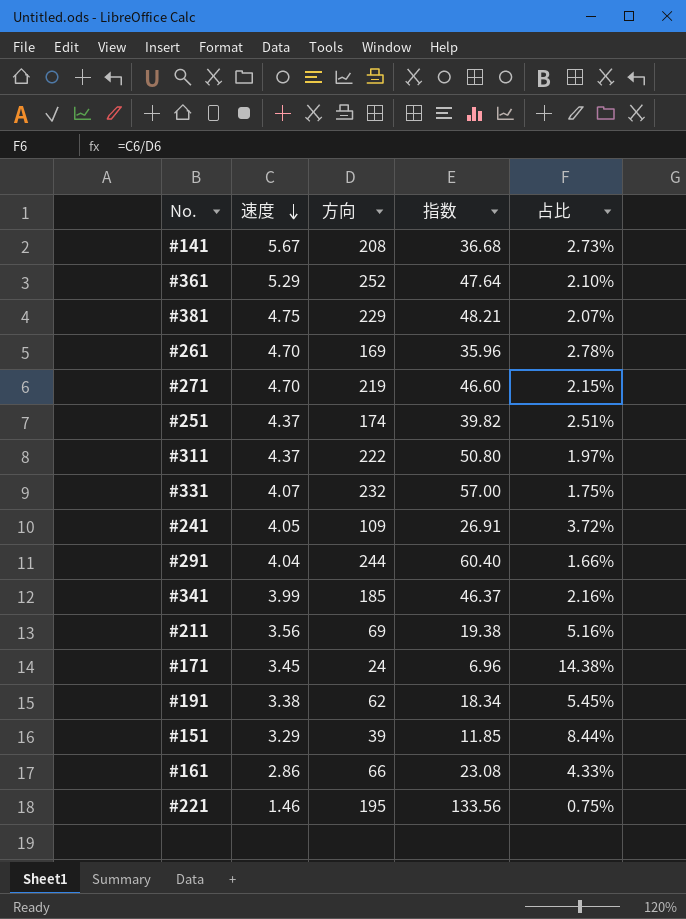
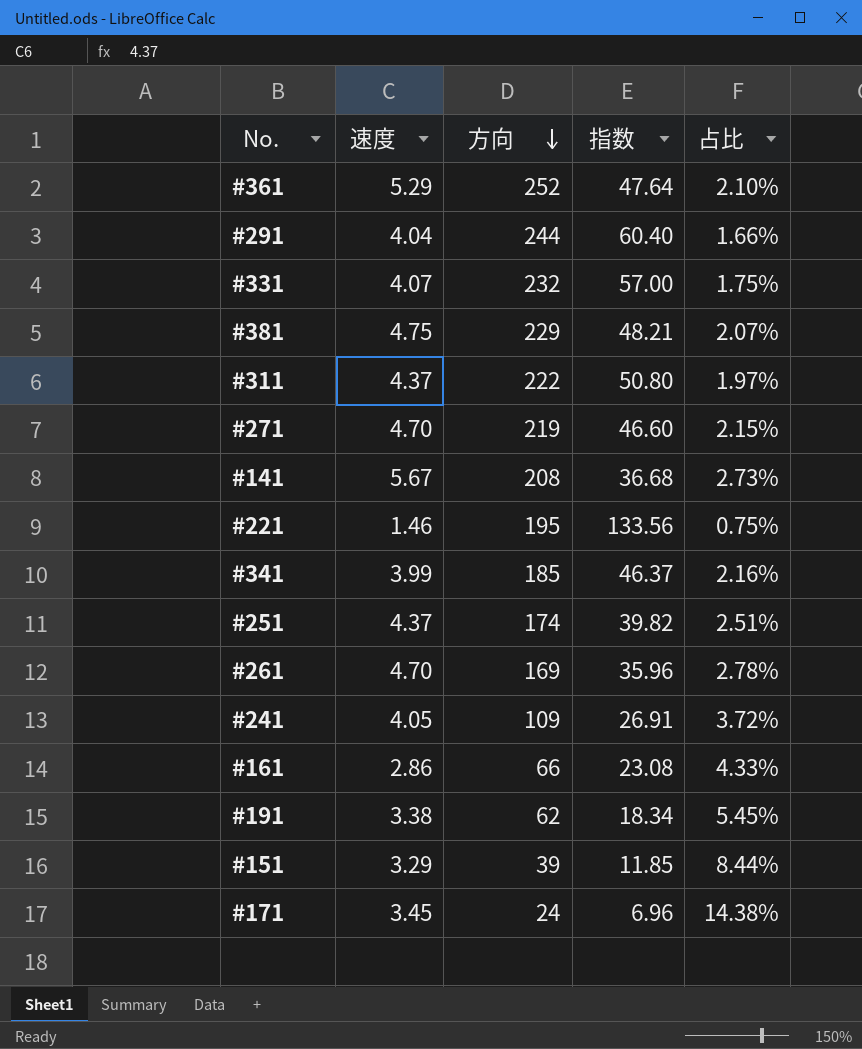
row order: 速度 descending -> 方向 descending
row #211: 3.56 | 69 | 19.38 | 5.16% -> none

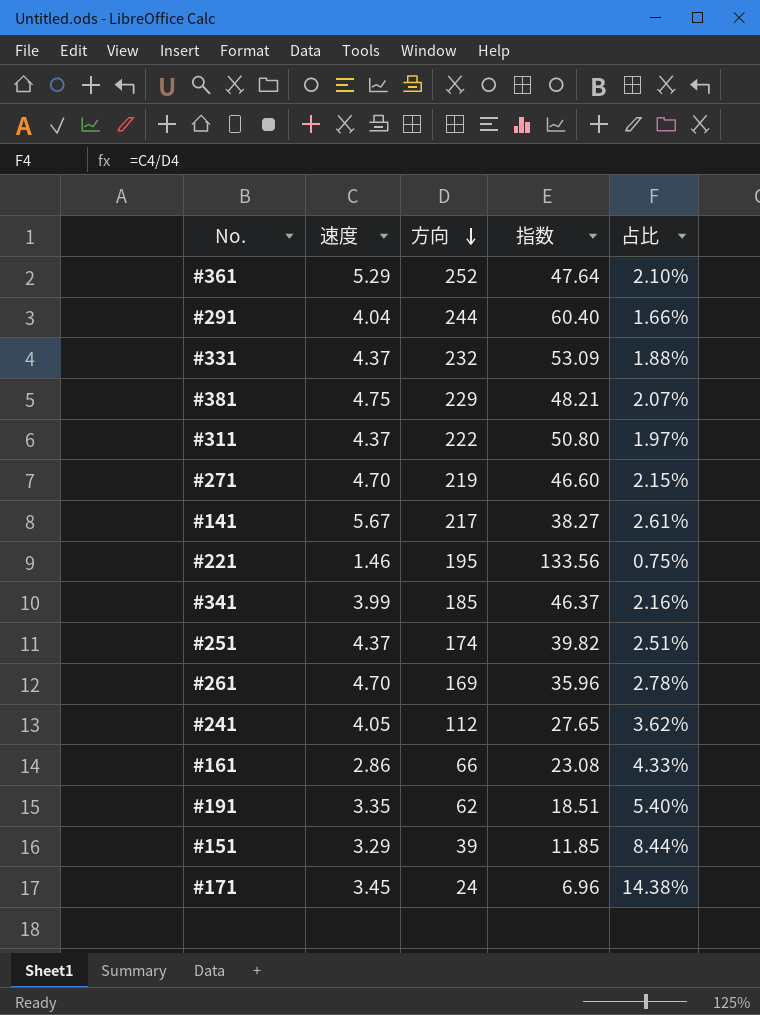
#331 | 速度: 4.07 -> 4.37
#331 | 指数: 57.00 -> 53.09
#331 | 占比: 1.75% -> 1.88%
#141 | 方向: 208 -> 217
#141 | 指数: 36.68 -> 38.27
#141 | 占比: 2.73% -> 2.61%
#241 | 方向: 109 -> 112
#241 | 指数: 26.91 -> 27.65
#241 | 占比: 3.72% -> 3.62%
#191 | 速度: 3.38 -> 3.35
#191 | 指数: 18.34 -> 18.51
#191 | 占比: 5.45% -> 5.40%

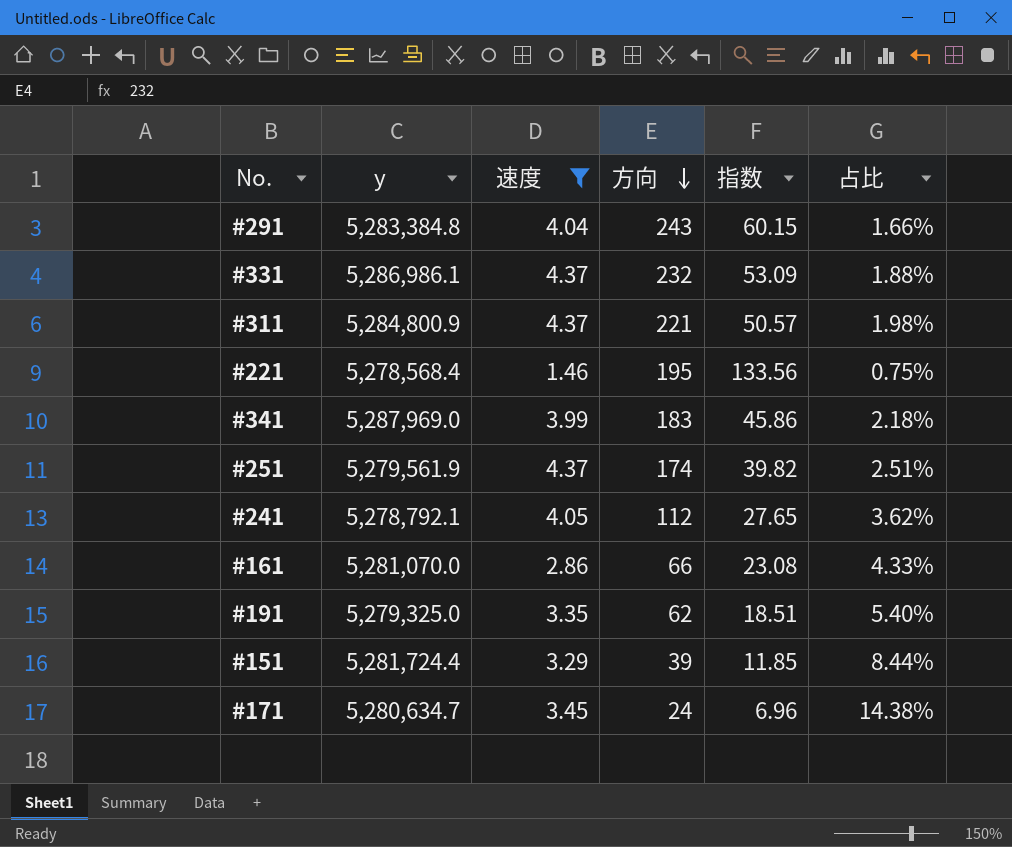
filter: none -> 速度 <= 4.37
column y | position: none -> 2
#291 | 方向: 244 -> 243
#291 | 指数: 60.40 -> 60.15
#311 | 方向: 222 -> 221
#311 | 指数: 50.80 -> 50.57
#311 | 占比: 1.97% -> 1.98%
#341 | 方向: 185 -> 183
#341 | 指数: 46.37 -> 45.86
#341 | 占比: 2.16% -> 2.18%

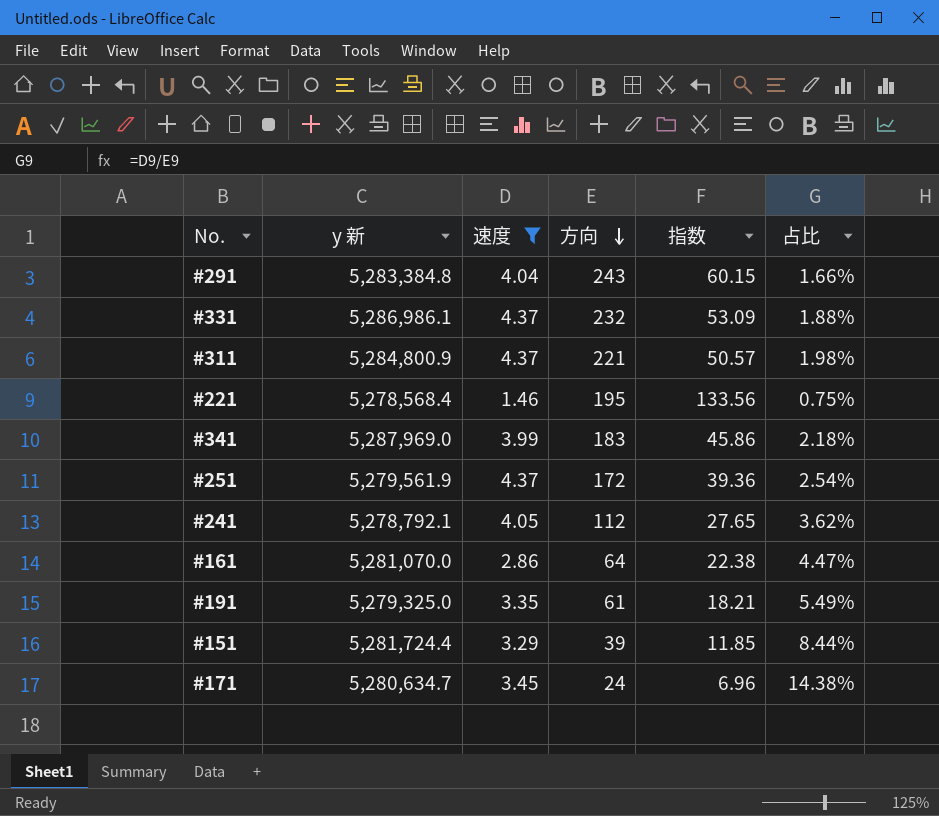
column name: y -> y 新
#251 | 方向: 174 -> 172
#251 | 指数: 39.82 -> 39.36
#251 | 占比: 2.51% -> 2.54%
#161 | 方向: 66 -> 64
#161 | 指数: 23.08 -> 22.38
#161 | 占比: 4.33% -> 4.47%
#191 | 方向: 62 -> 61
#191 | 指数: 18.51 -> 18.21
#191 | 占比: 5.40% -> 5.49%

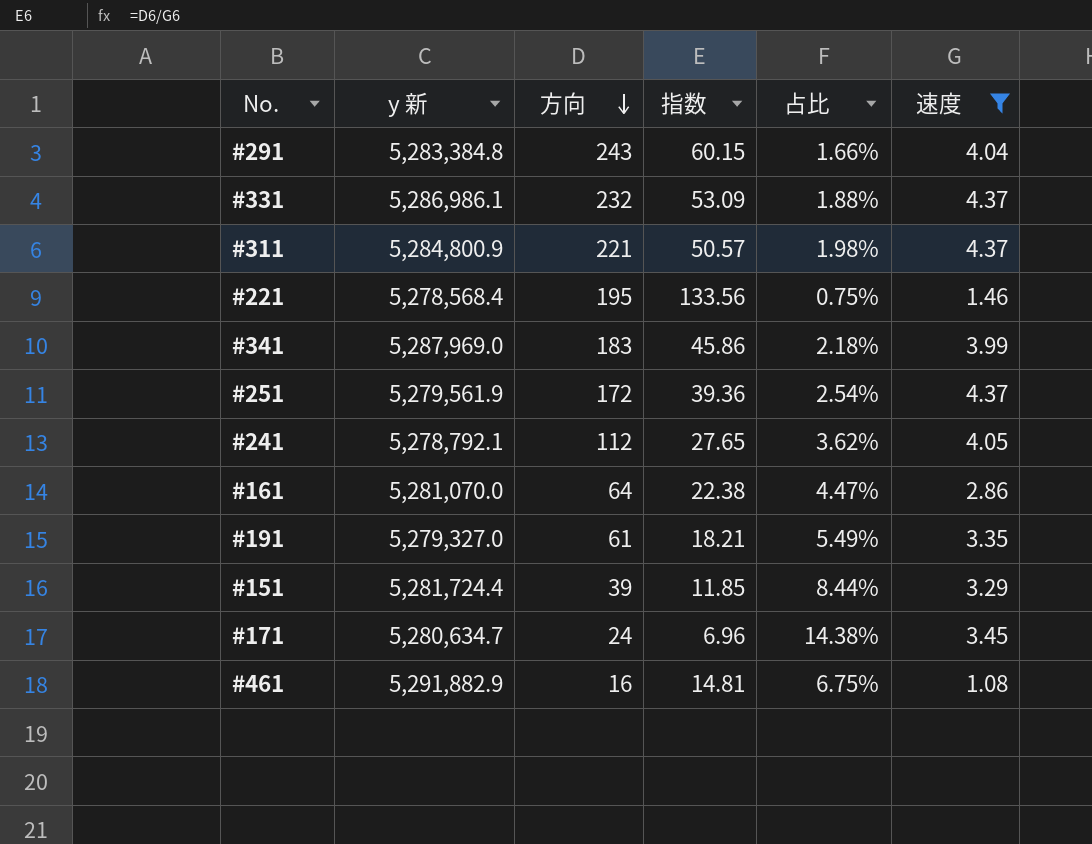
column 速度 | position: 3 -> 6
#191 | y 新: 5,279,325.0 -> 5,279,327.0
row #461: none -> 5,291,882.9 | 16 | 14.81 | 6.75% | 1.08

